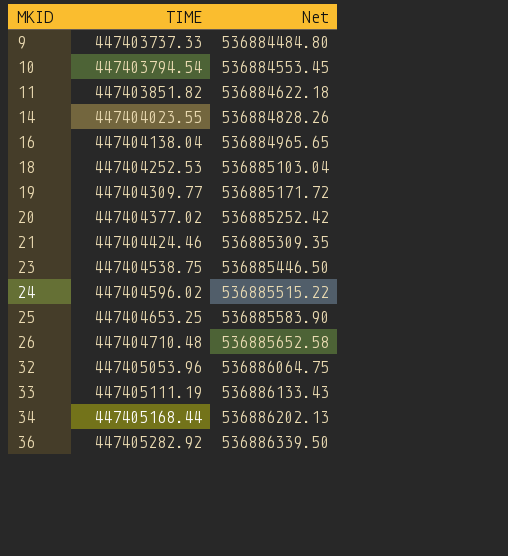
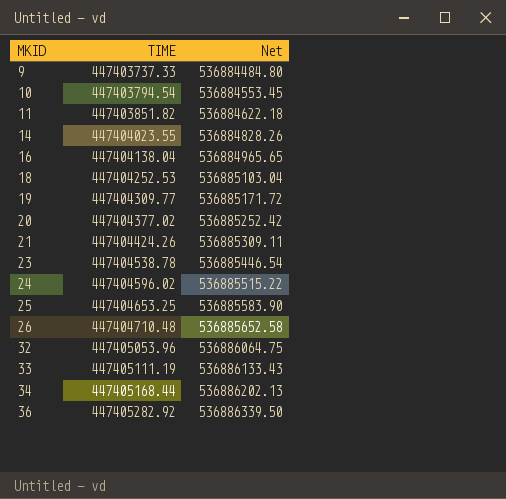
21 | TIME: 447404424.46 -> 447404424.26
21 | Net: 536885309.35 -> 536885309.11
23 | TIME: 447404538.75 -> 447404538.78
23 | Net: 536885446.50 -> 536885446.54

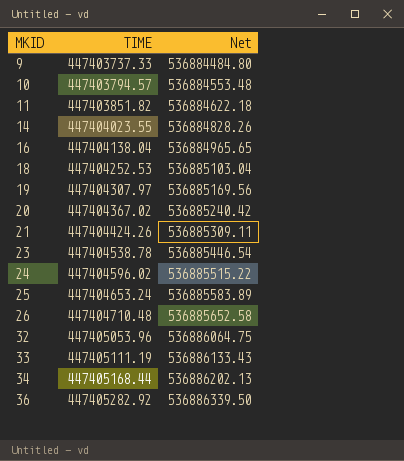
10 | TIME: 447403794.54 -> 447403794.57
10 | Net: 536884553.45 -> 536884553.48
19 | TIME: 447404309.77 -> 447404307.97
19 | Net: 536885171.72 -> 536885169.56
20 | TIME: 447404377.02 -> 447404367.02
20 | Net: 536885252.42 -> 536885240.42
25 | TIME: 447404653.25 -> 447404653.24
25 | Net: 536885583.90 -> 536885583.89

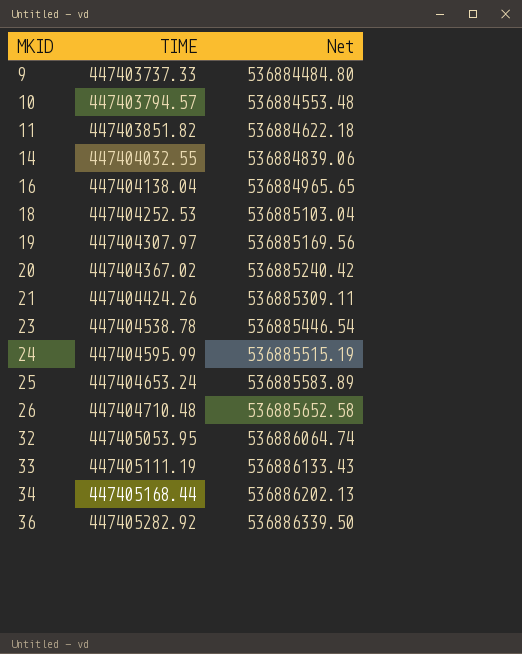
14 | TIME: 447404023.55 -> 447404032.55
14 | Net: 536884828.26 -> 536884839.06
24 | TIME: 447404596.02 -> 447404595.99
24 | Net: 536885515.22 -> 536885515.19
32 | TIME: 447405053.96 -> 447405053.95
32 | Net: 536886064.75 -> 536886064.74

